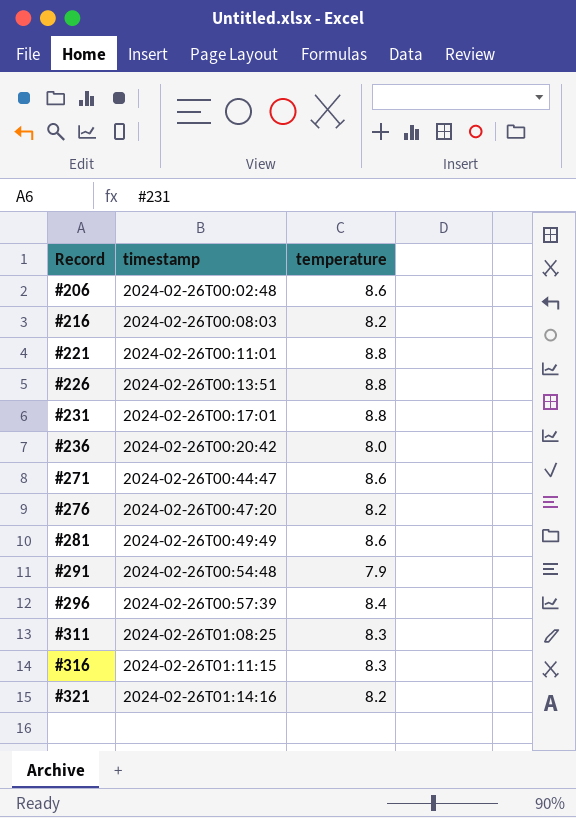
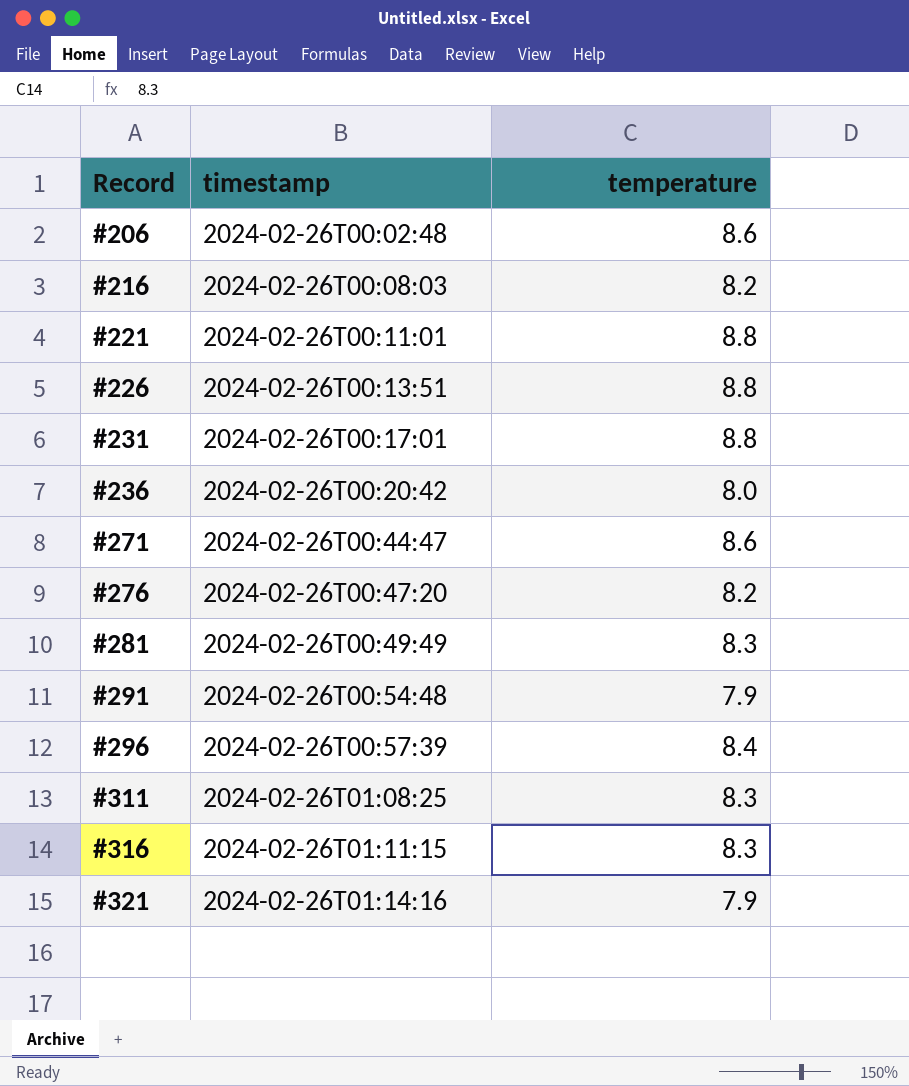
#281 | temperature: 8.6 -> 8.3
#321 | temperature: 8.2 -> 7.9

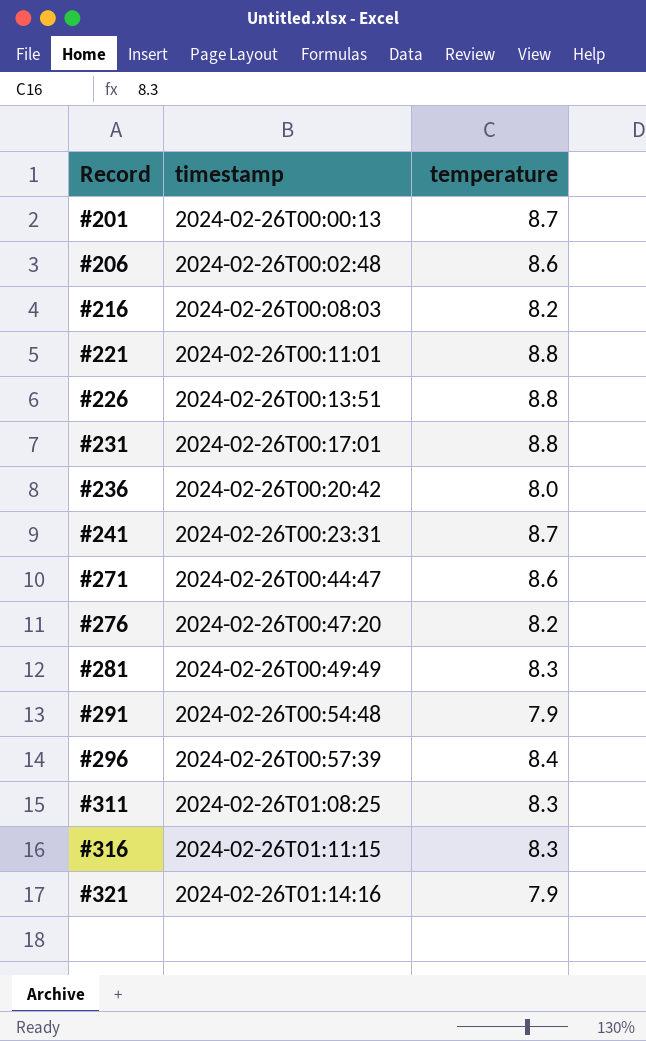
row #201: none -> 2024-02-26T00:00:13 | 8.7
row #241: none -> 2024-02-26T00:23:31 | 8.7

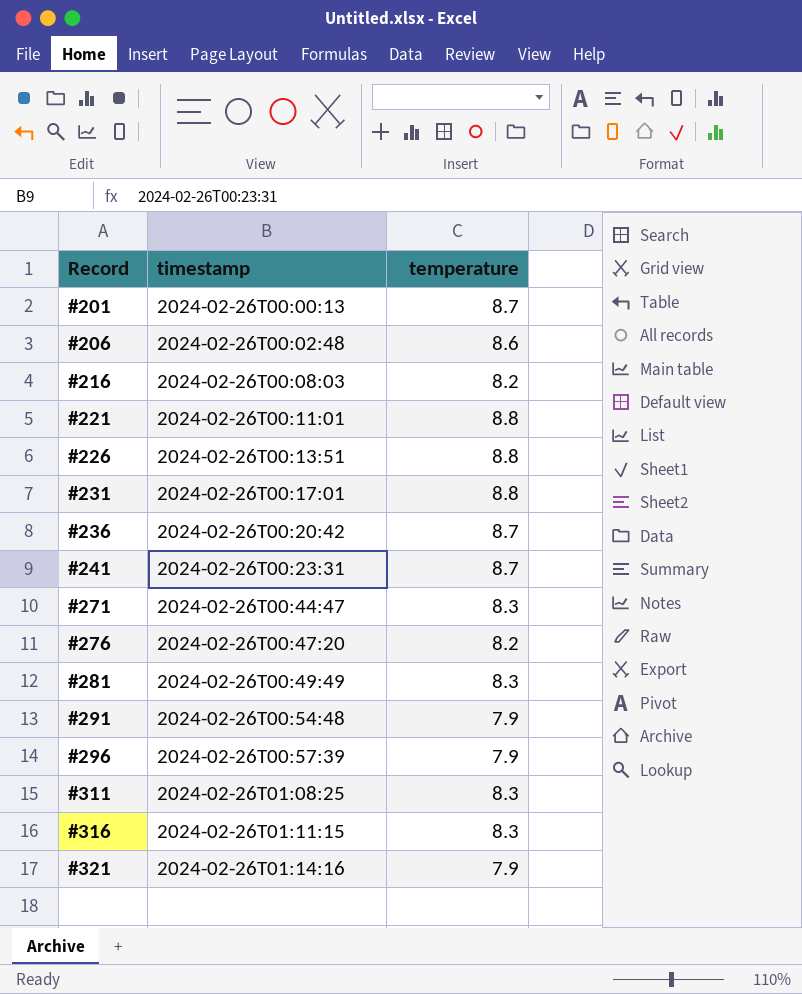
#236 | temperature: 8.0 -> 8.7
#271 | temperature: 8.6 -> 8.3
#296 | temperature: 8.4 -> 7.9

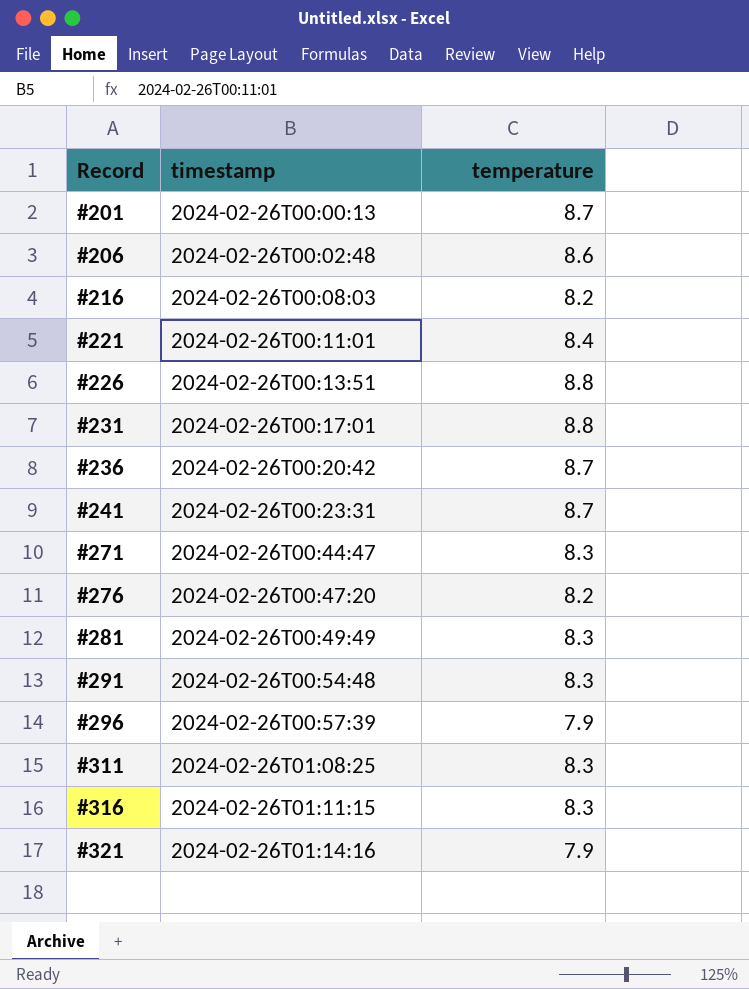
#221 | temperature: 8.8 -> 8.4
#291 | temperature: 7.9 -> 8.3

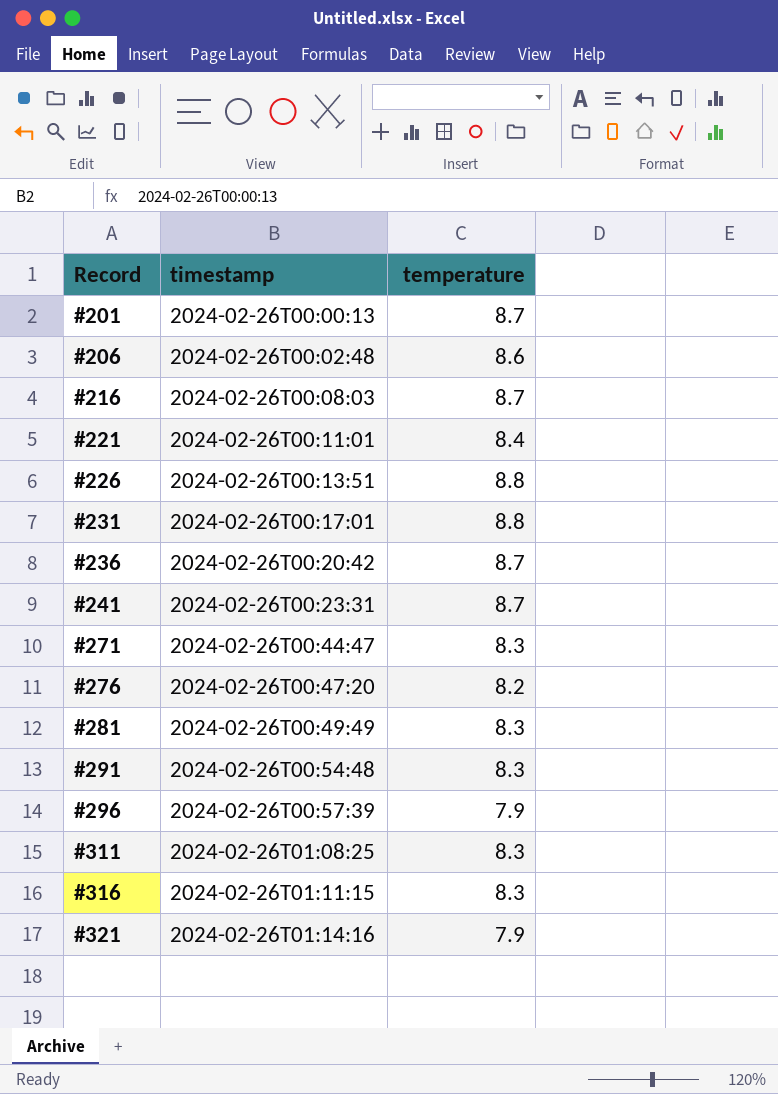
#216 | temperature: 8.2 -> 8.7

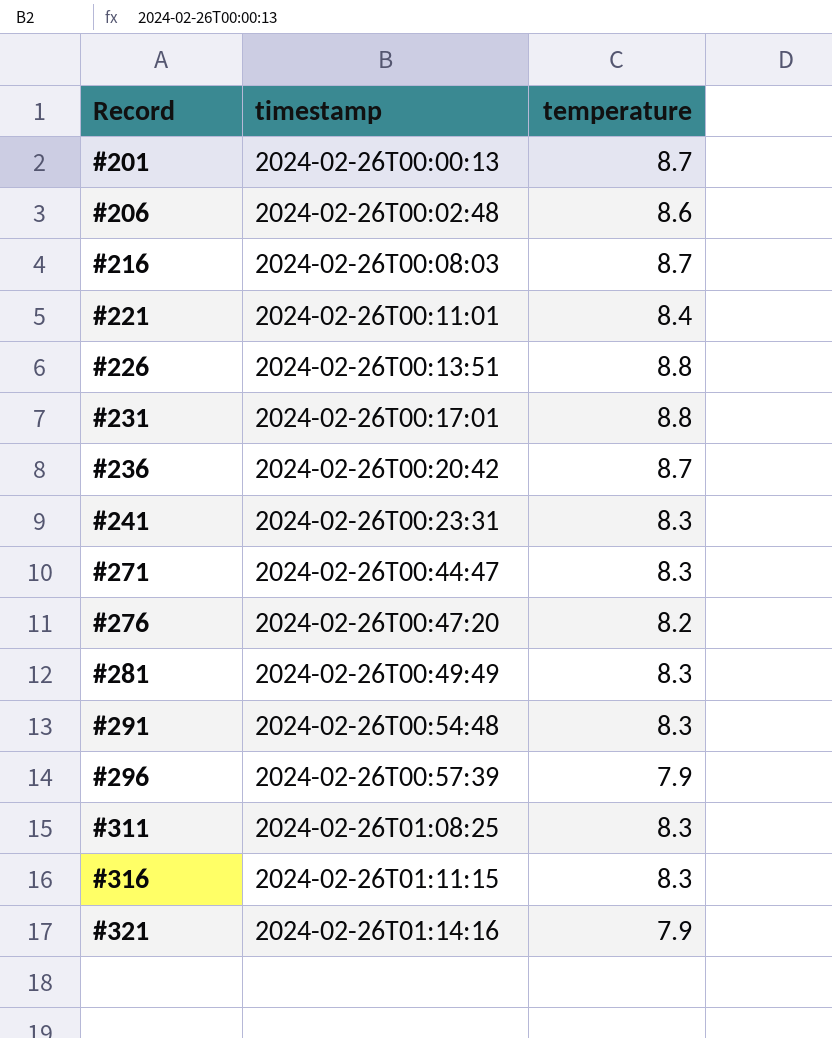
#241 | temperature: 8.7 -> 8.3

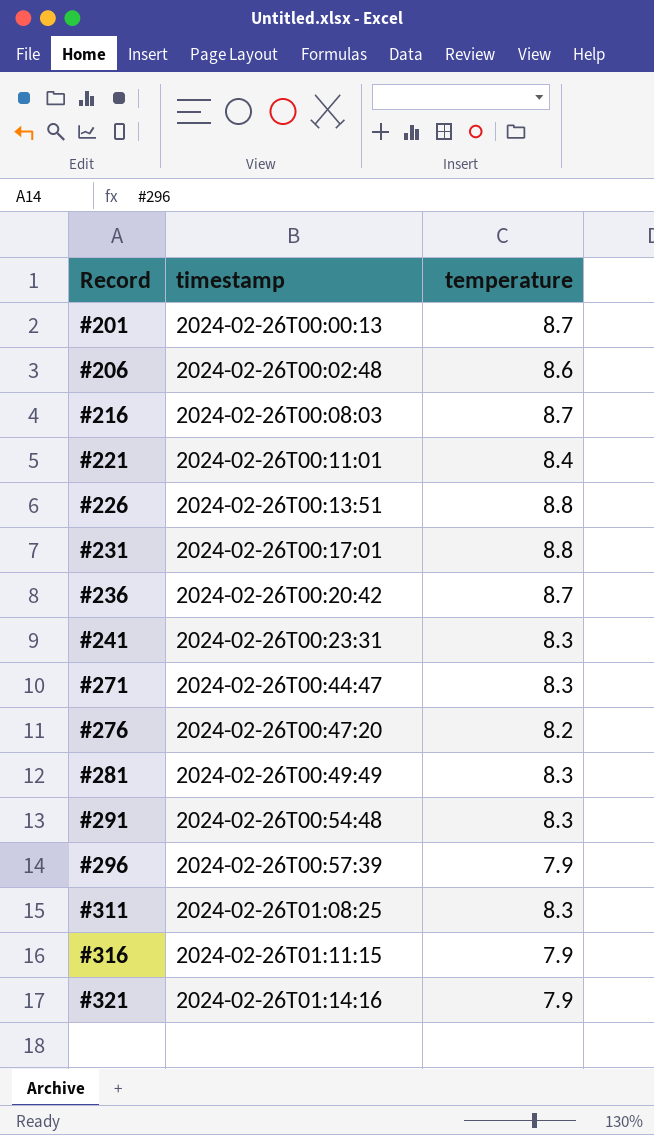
#316 | temperature: 8.3 -> 7.9

